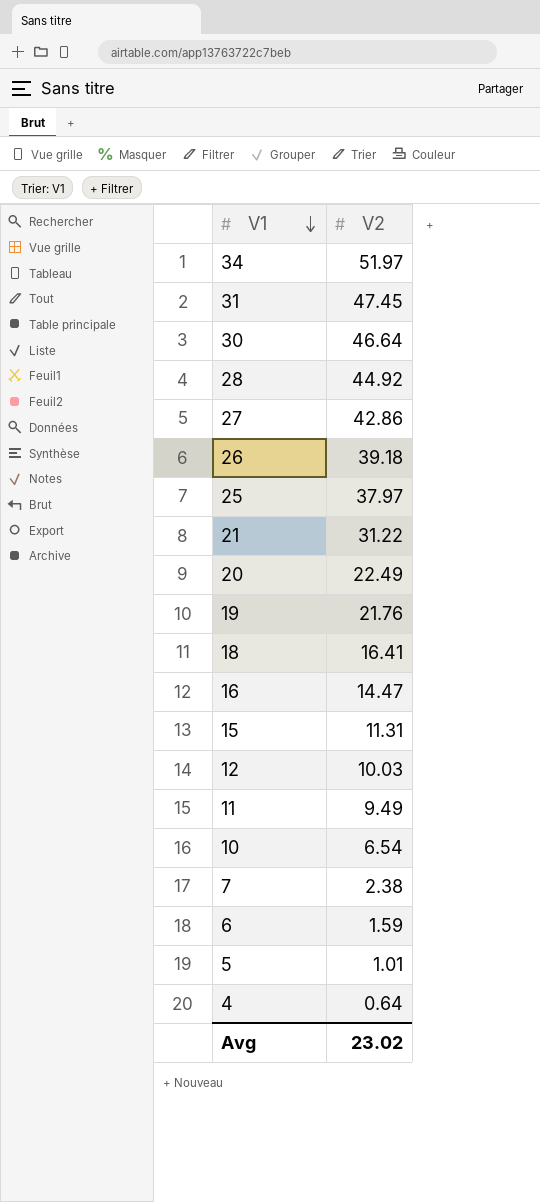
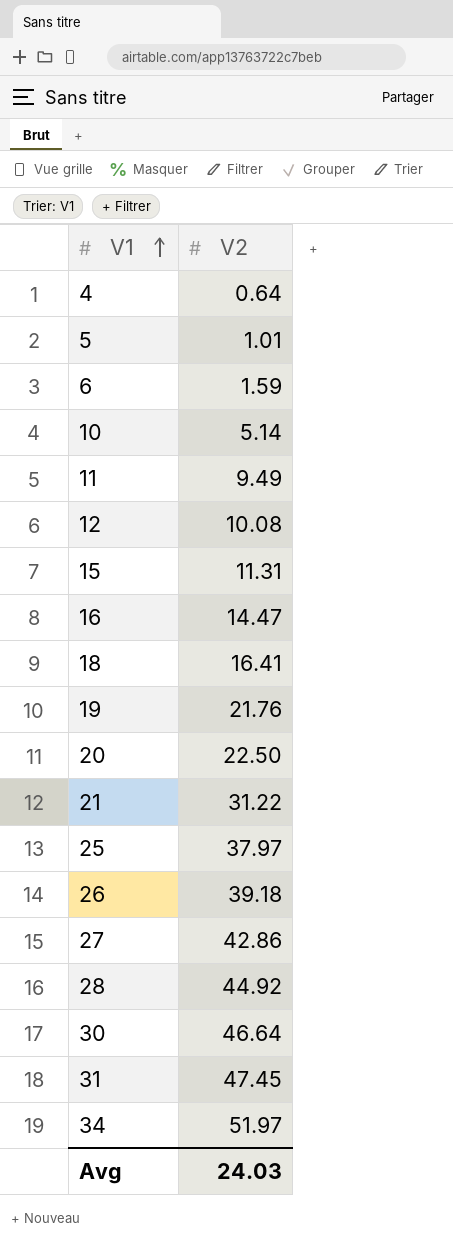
row order: V1 descending -> V1 ascending
row 7: 2.38 -> none
10 | V2: 6.54 -> 5.14
12 | V2: 10.03 -> 10.08
20 | V2: 22.49 -> 22.50
Avg | V2: 23.02 -> 24.03

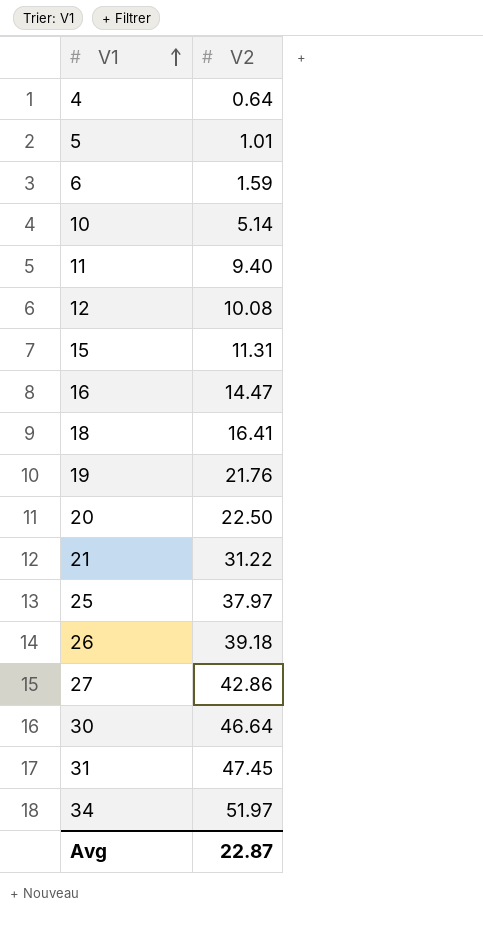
row 28: 44.92 -> none
11 | V2: 9.49 -> 9.40
Avg | V2: 24.03 -> 22.87

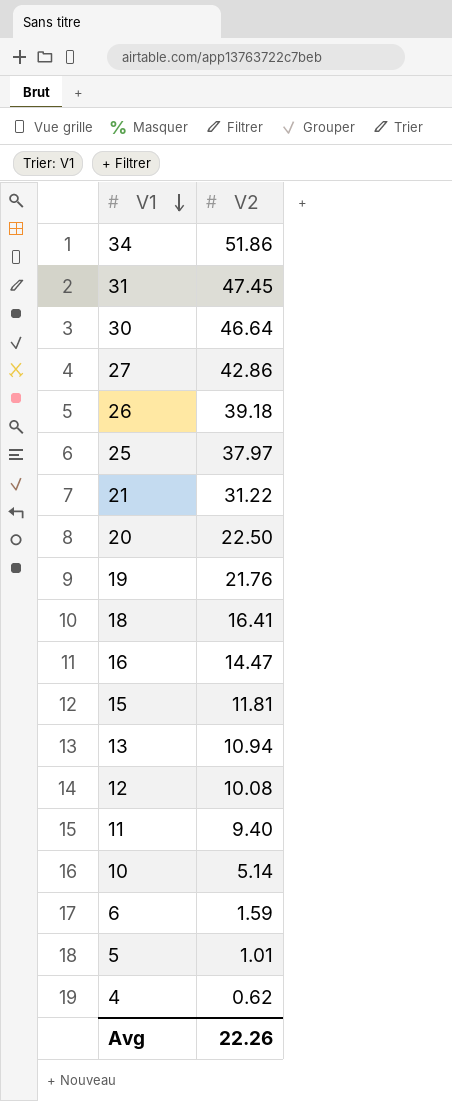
row order: V1 ascending -> V1 descending
34 | V2: 51.97 -> 51.86
15 | V2: 11.31 -> 11.81
row 13: none -> 10.94
4 | V2: 0.64 -> 0.62
Avg | V2: 22.87 -> 22.26

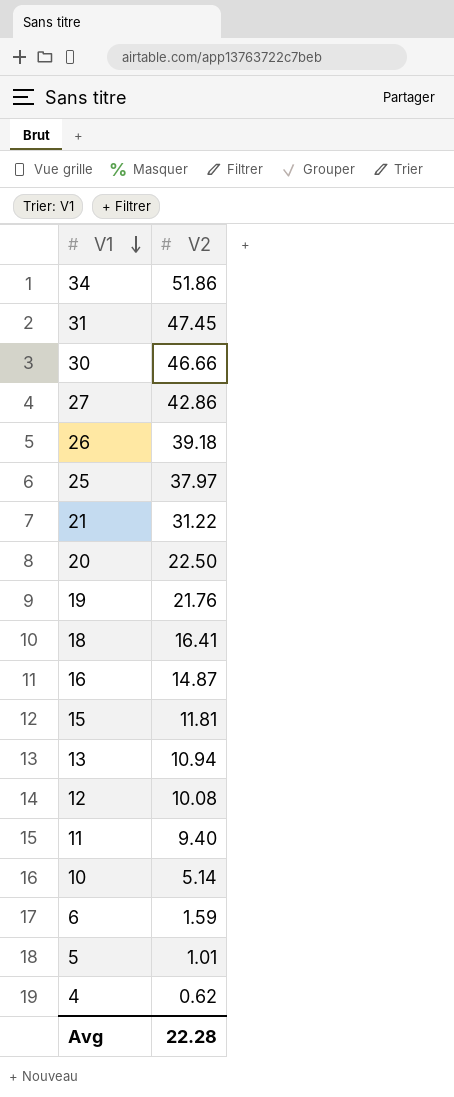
30 | V2: 46.64 -> 46.66
16 | V2: 14.47 -> 14.87
Avg | V2: 22.26 -> 22.28

